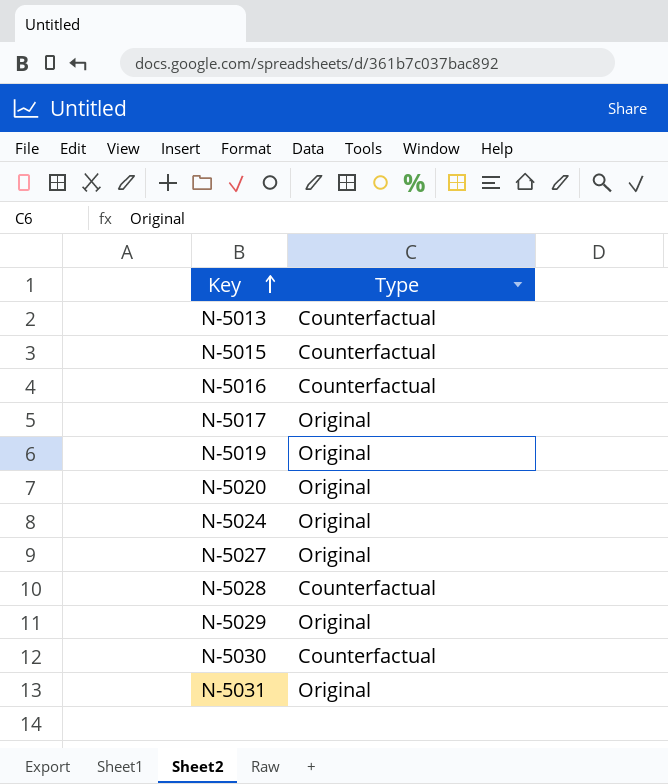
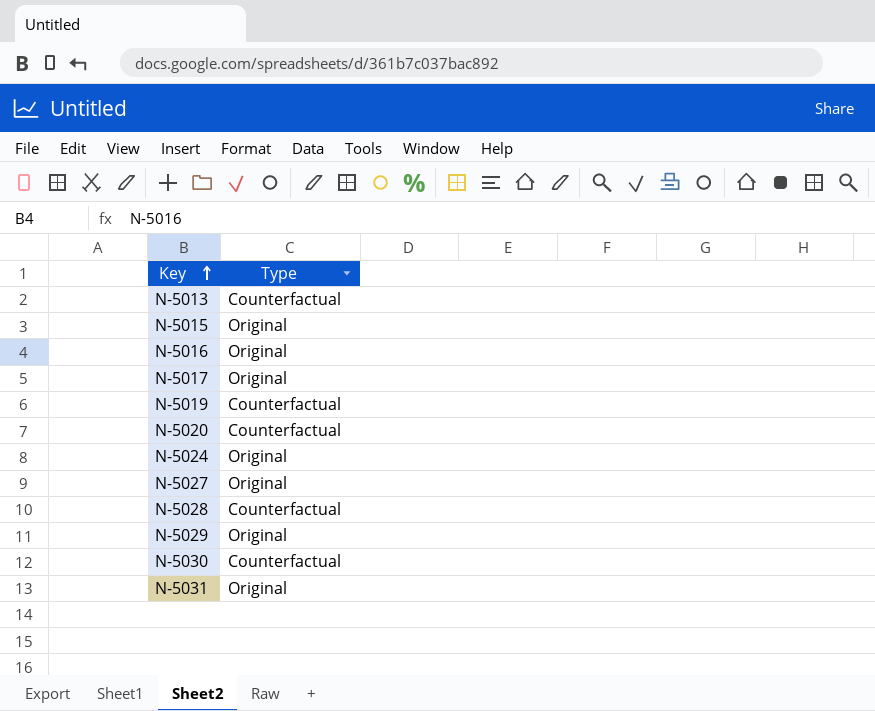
N-5015 | Type: Counterfactual -> Original
N-5016 | Type: Counterfactual -> Original
N-5019 | Type: Original -> Counterfactual
N-5020 | Type: Original -> Counterfactual

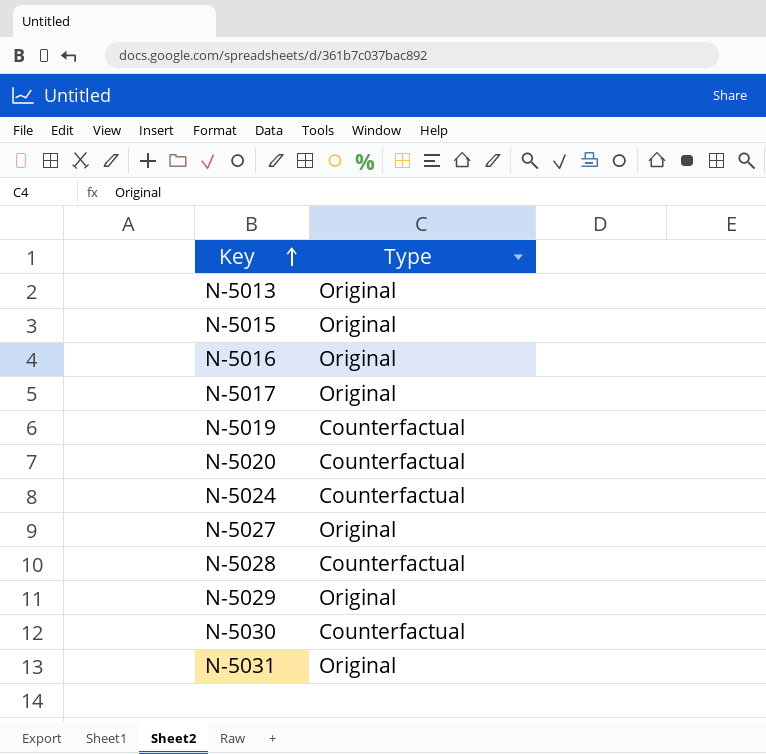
N-5013 | Type: Counterfactual -> Original
N-5024 | Type: Original -> Counterfactual

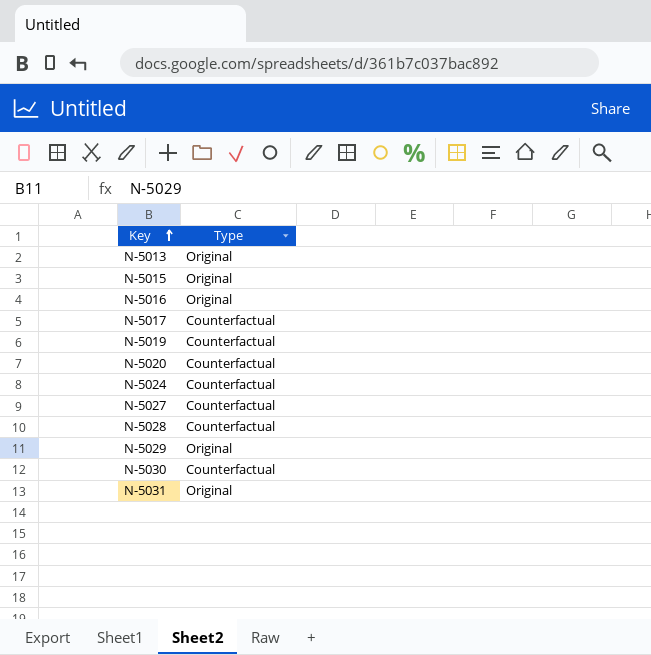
N-5017 | Type: Original -> Counterfactual
N-5027 | Type: Original -> Counterfactual

